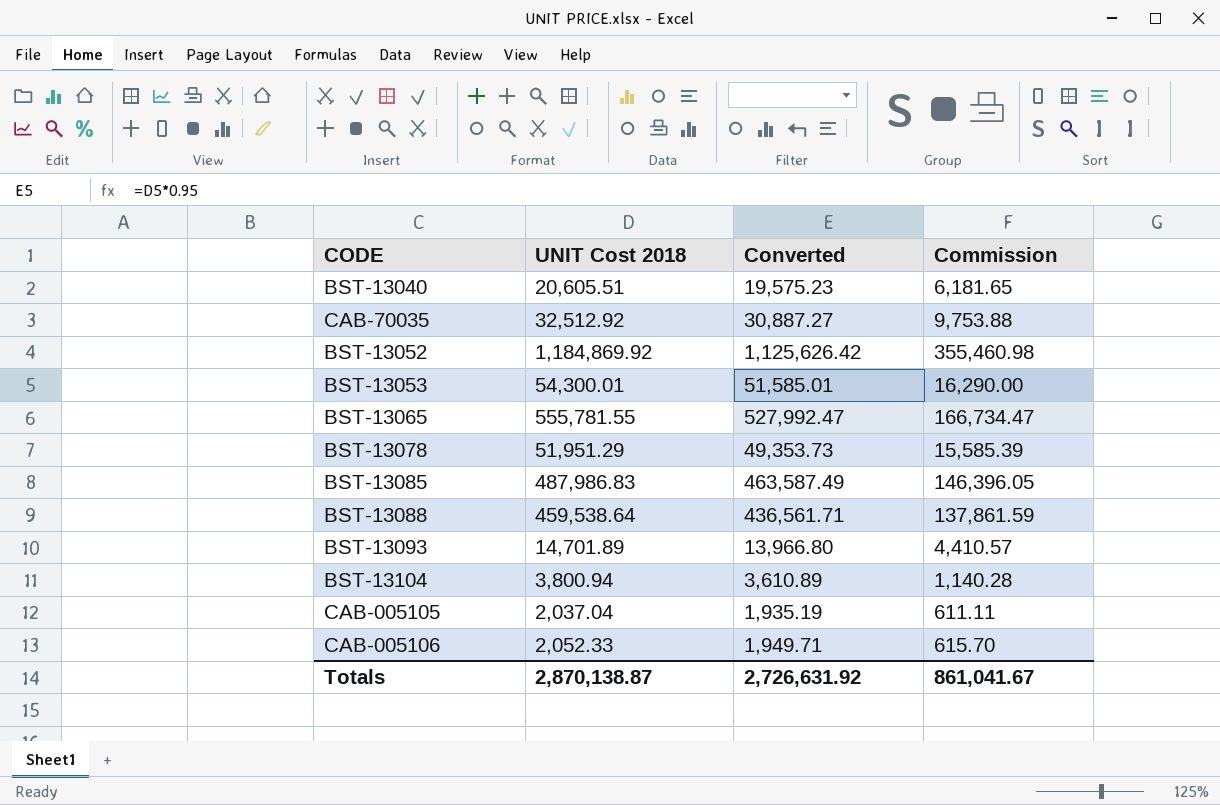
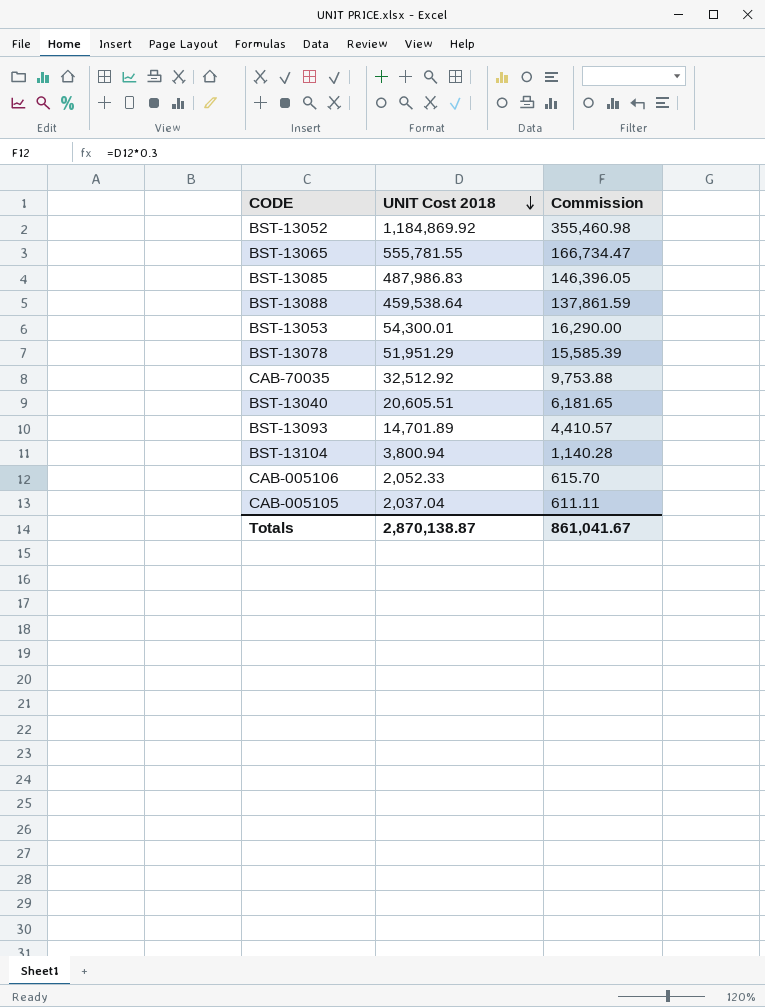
row order: none -> UNIT Cost 2018 descending
column Converted | formula: [UNIT Cost 2018] * 0.95 -> none

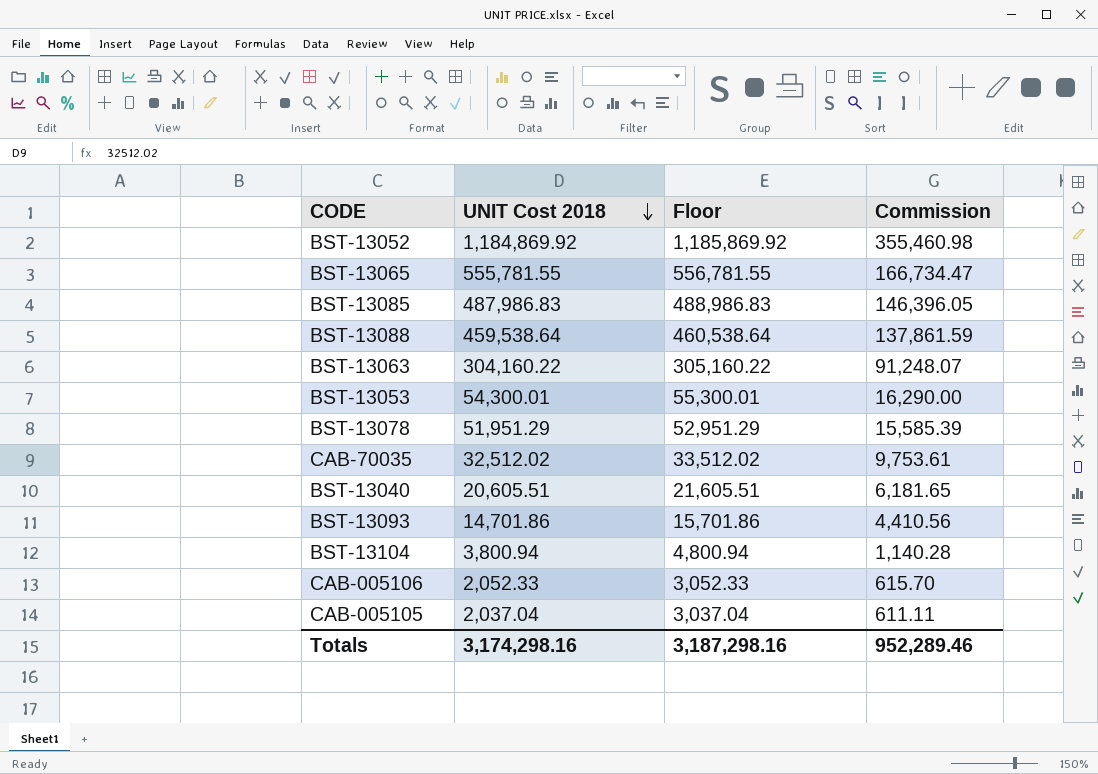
column Floor | formula: none -> [UNIT Cost 2018] + 1000
row BST-13063: none -> 304,160.22 | 305,160.22 | 91,248.07
CAB-70035 | UNIT Cost 2018: 32,512.92 -> 32,512.02
CAB-70035 | Commission: 9,753.88 -> 9,753.61
BST-13093 | UNIT Cost 2018: 14,701.89 -> 14,701.86
BST-13093 | Commission: 4,410.57 -> 4,410.56
Totals | UNIT Cost 2018: 2,870,138.87 -> 3,174,298.16
Totals | Commission: 861,041.67 -> 952,289.46

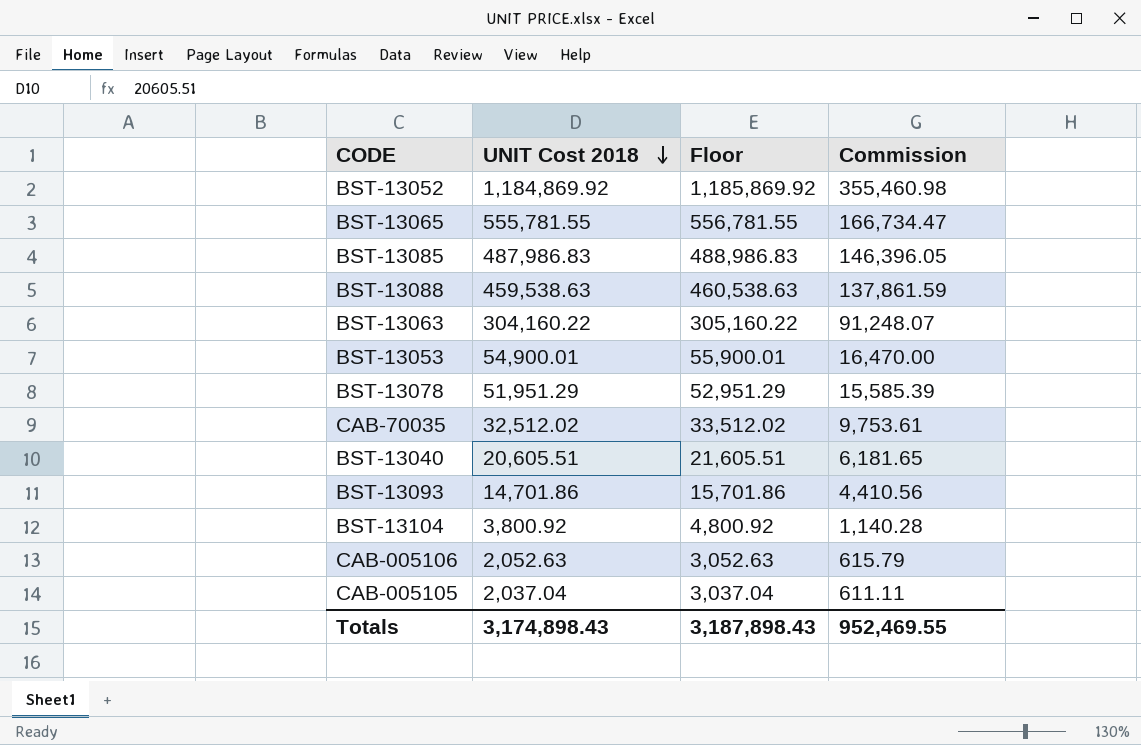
BST-13088 | UNIT Cost 2018: 459,538.64 -> 459,538.63
BST-13088 | Floor: 460,538.64 -> 460,538.63
BST-13053 | UNIT Cost 2018: 54,300.01 -> 54,900.01
BST-13053 | Floor: 55,300.01 -> 55,900.01
BST-13053 | Commission: 16,290.00 -> 16,470.00
BST-13104 | UNIT Cost 2018: 3,800.94 -> 3,800.92
BST-13104 | Floor: 4,800.94 -> 4,800.92
CAB-005106 | UNIT Cost 2018: 2,052.33 -> 2,052.63
CAB-005106 | Floor: 3,052.33 -> 3,052.63
CAB-005106 | Commission: 615.70 -> 615.79
Totals | UNIT Cost 2018: 3,174,298.16 -> 3,174,898.43
Totals | Floor: 3,187,298.16 -> 3,187,898.43
Totals | Commission: 952,289.46 -> 952,469.55

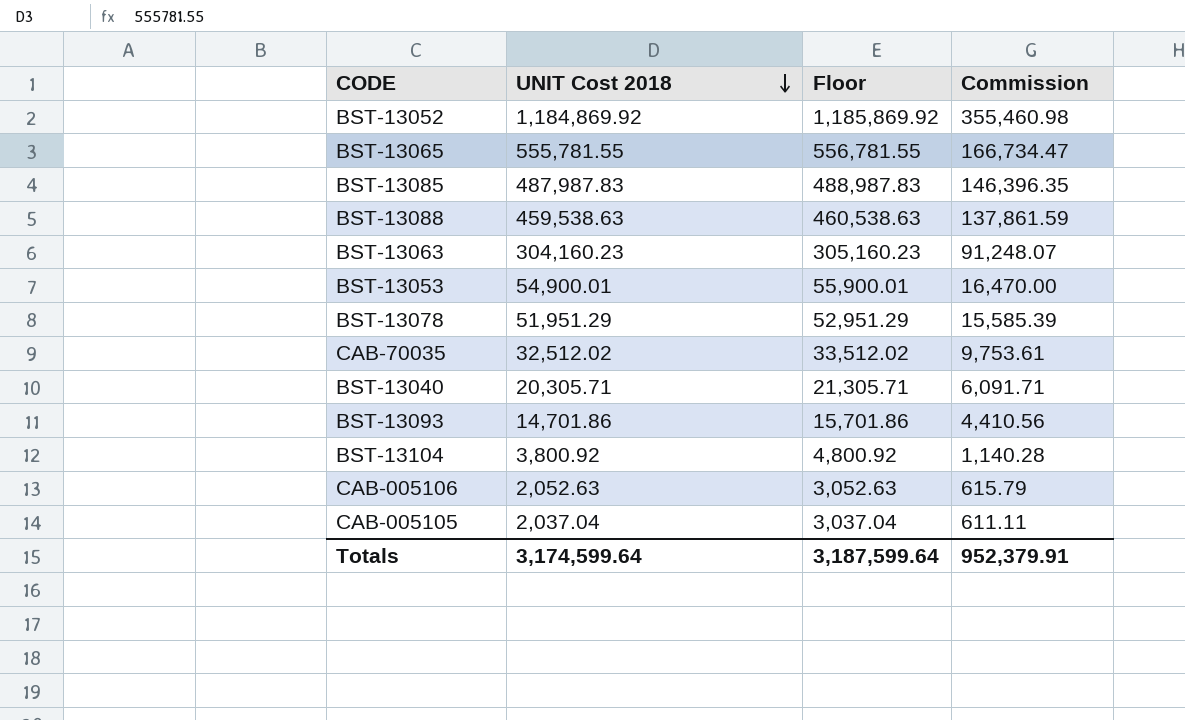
BST-13085 | UNIT Cost 2018: 487,986.83 -> 487,987.83
BST-13085 | Floor: 488,986.83 -> 488,987.83
BST-13085 | Commission: 146,396.05 -> 146,396.35
BST-13063 | UNIT Cost 2018: 304,160.22 -> 304,160.23
BST-13063 | Floor: 305,160.22 -> 305,160.23
BST-13040 | UNIT Cost 2018: 20,605.51 -> 20,305.71
BST-13040 | Floor: 21,605.51 -> 21,305.71
BST-13040 | Commission: 6,181.65 -> 6,091.71
Totals | UNIT Cost 2018: 3,174,898.43 -> 3,174,599.64
Totals | Floor: 3,187,898.43 -> 3,187,599.64
Totals | Commission: 952,469.55 -> 952,379.91

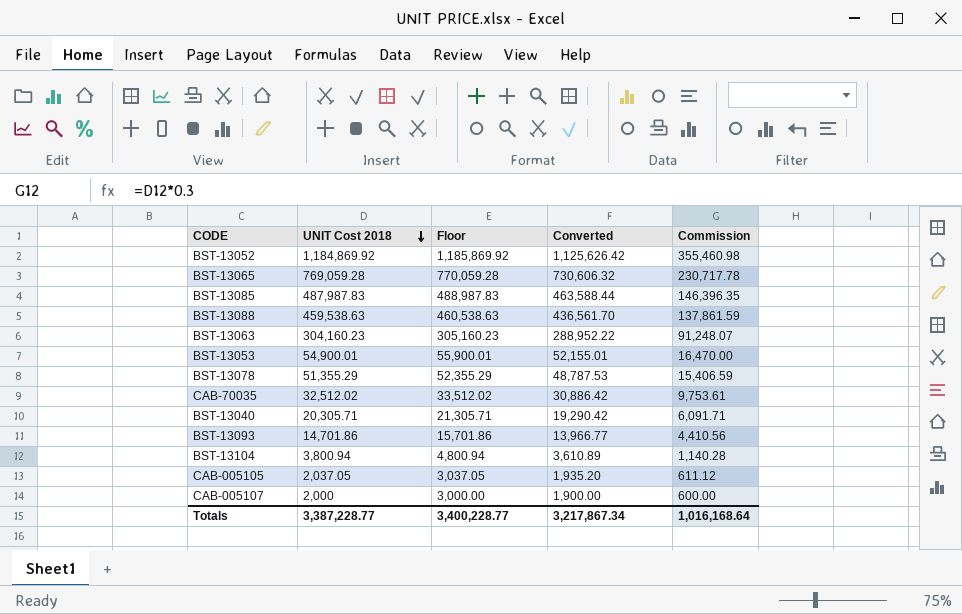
column Converted | formula: none -> [UNIT Cost 2018] * 0.95
row CAB-005106: 2,052.63 | 3,052.63 | 615.79 -> none
BST-13065 | UNIT Cost 2018: 555,781.55 -> 769,059.28
BST-13065 | Floor: 556,781.55 -> 770,059.28
BST-13065 | Commission: 166,734.47 -> 230,717.78
BST-13078 | UNIT Cost 2018: 51,951.29 -> 51,355.29
BST-13078 | Floor: 52,951.29 -> 52,355.29
BST-13078 | Commission: 15,585.39 -> 15,406.59
BST-13104 | UNIT Cost 2018: 3,800.92 -> 3,800.94
BST-13104 | Floor: 4,800.92 -> 4,800.94
CAB-005105 | UNIT Cost 2018: 2,037.04 -> 2,037.05
CAB-005105 | Floor: 3,037.04 -> 3,037.05
CAB-005105 | Commission: 611.11 -> 611.12
row CAB-005107: none -> 2,000 | 3,000.00 | 1,900.00 | 600.00
Totals | UNIT Cost 2018: 3,174,599.64 -> 3,387,228.77
Totals | Floor: 3,187,599.64 -> 3,400,228.77
Totals | Commission: 952,379.91 -> 1,016,168.64

